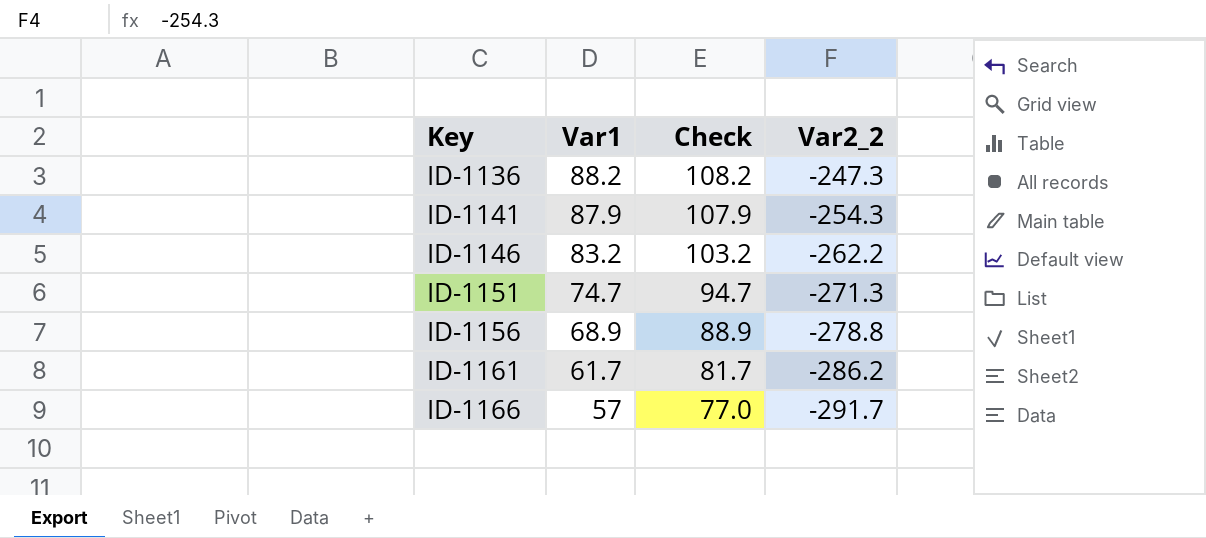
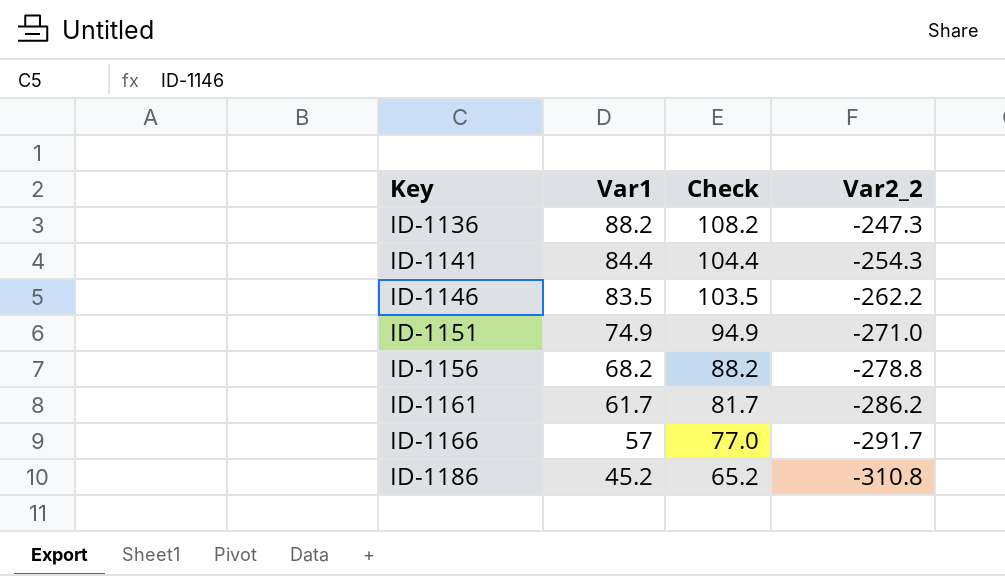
ID-1141 | Var1: 87.9 -> 84.4
ID-1141 | Check: 107.9 -> 104.4
ID-1146 | Var1: 83.2 -> 83.5
ID-1146 | Check: 103.2 -> 103.5
ID-1151 | Var1: 74.7 -> 74.9
ID-1151 | Check: 94.7 -> 94.9
ID-1151 | Var2_2: -271.3 -> -271.0
ID-1156 | Var1: 68.9 -> 68.2
ID-1156 | Check: 88.9 -> 88.2
row ID-1186: none -> 45.2 | 65.2 | -310.8

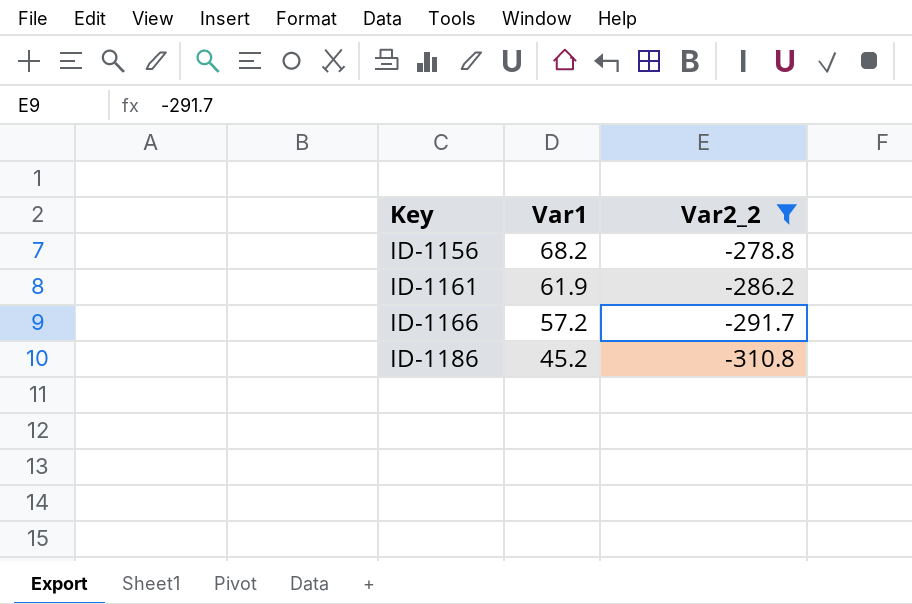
filter: none -> Var2_2 <= -278.8
column Check | formula: [Var1] + 20 -> none
ID-1161 | Var1: 61.7 -> 61.9
ID-1166 | Var1: 57 -> 57.2

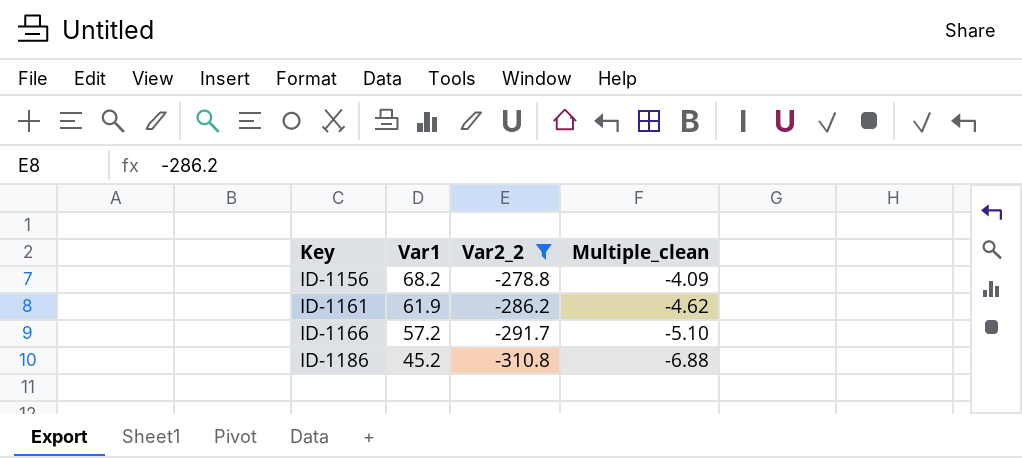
column Multiple_clean | formula: none -> [Var2_2] / [Var1]

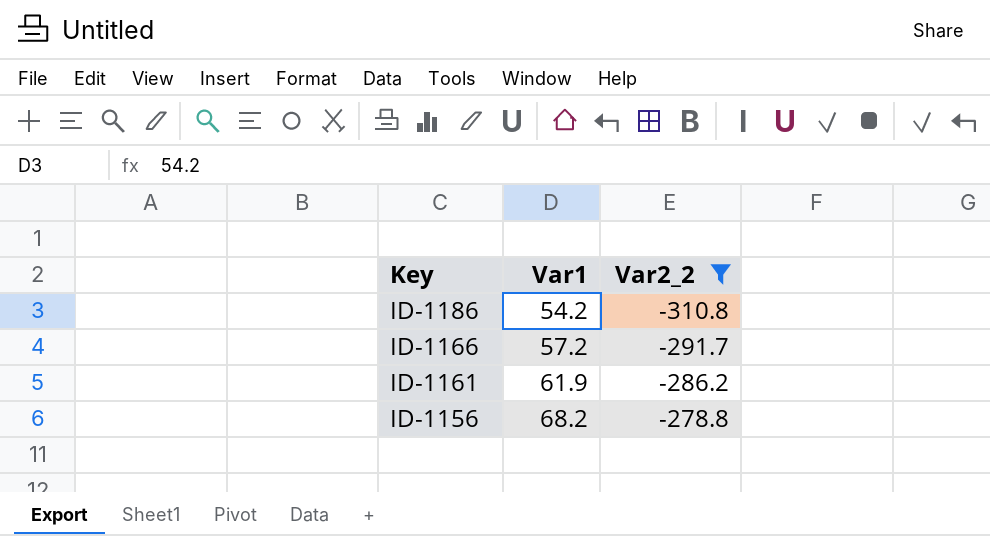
row order: Key ascending -> Key descending
column Multiple_clean | formula: [Var2_2] / [Var1] -> none
ID-1186 | Var1: 45.2 -> 54.2

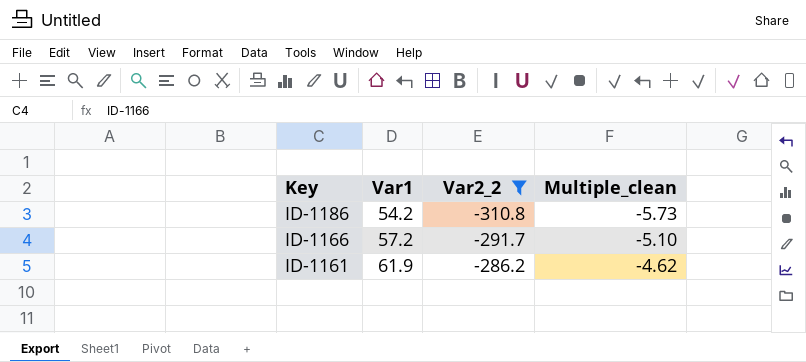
column Multiple_clean | formula: none -> [Var2_2] / [Var1]
row ID-1156: 68.2 | -278.8 -> none

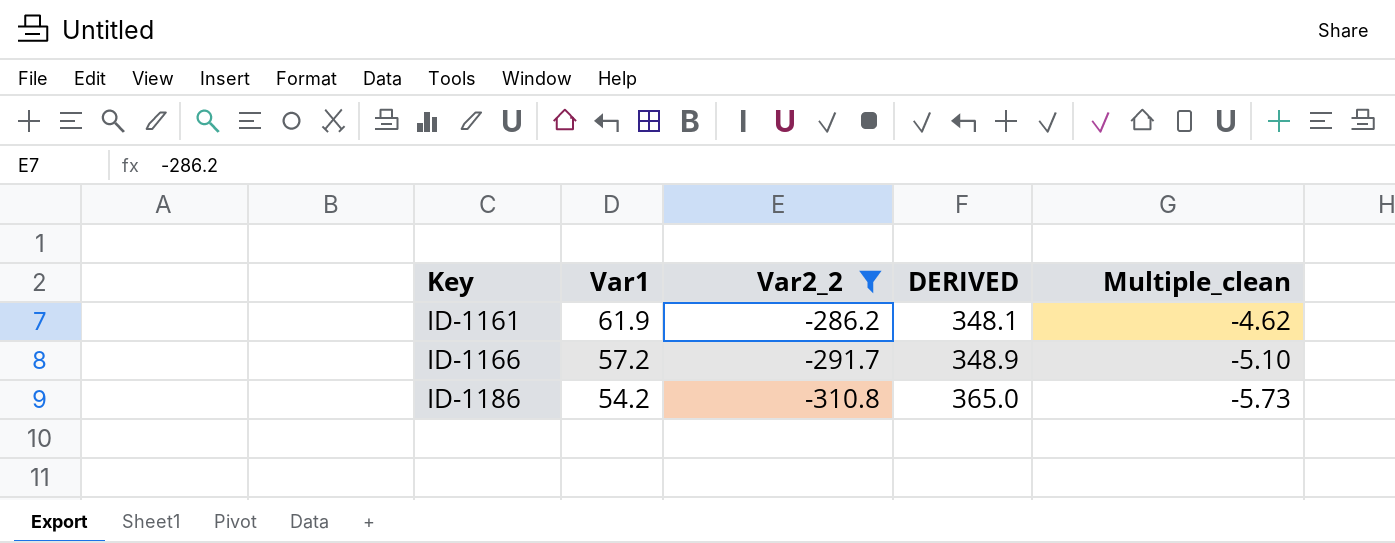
row order: Key descending -> Key ascending
column DERIVED | formula: none -> [Var1] - [Var2_2]

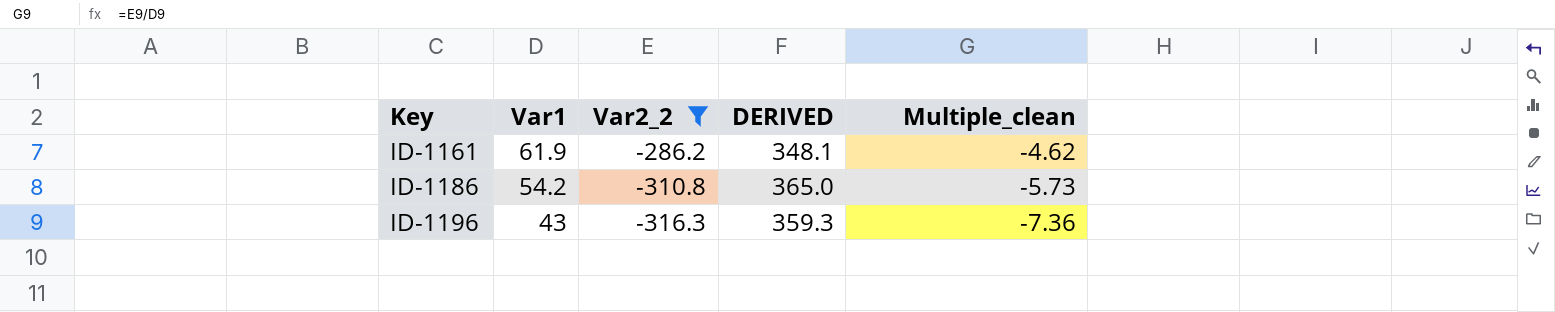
row ID-1166: 57.2 | -291.7 | 348.9 | -5.10 -> none
row ID-1196: none -> 43 | -316.3 | 359.3 | -7.36

